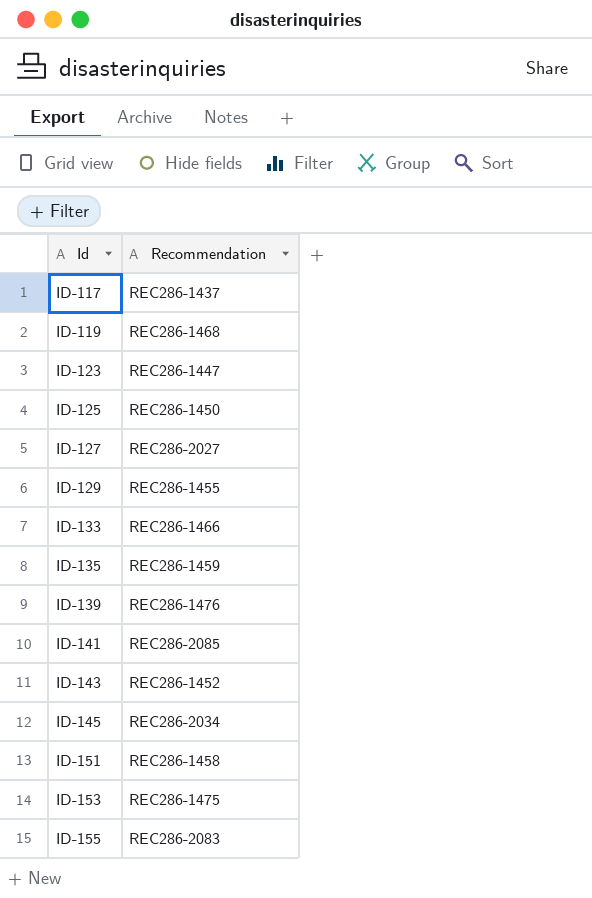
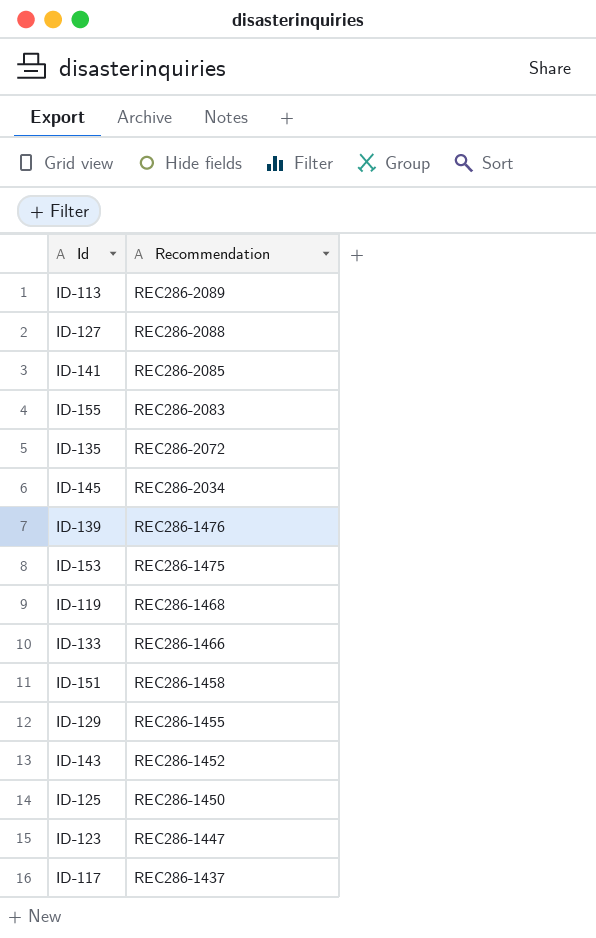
row order: Id ascending -> Recommendation descending
row ID-113: none -> REC286-2089
ID-127 | Recommendation: REC286-2027 -> REC286-2088
ID-135 | Recommendation: REC286-1459 -> REC286-2072

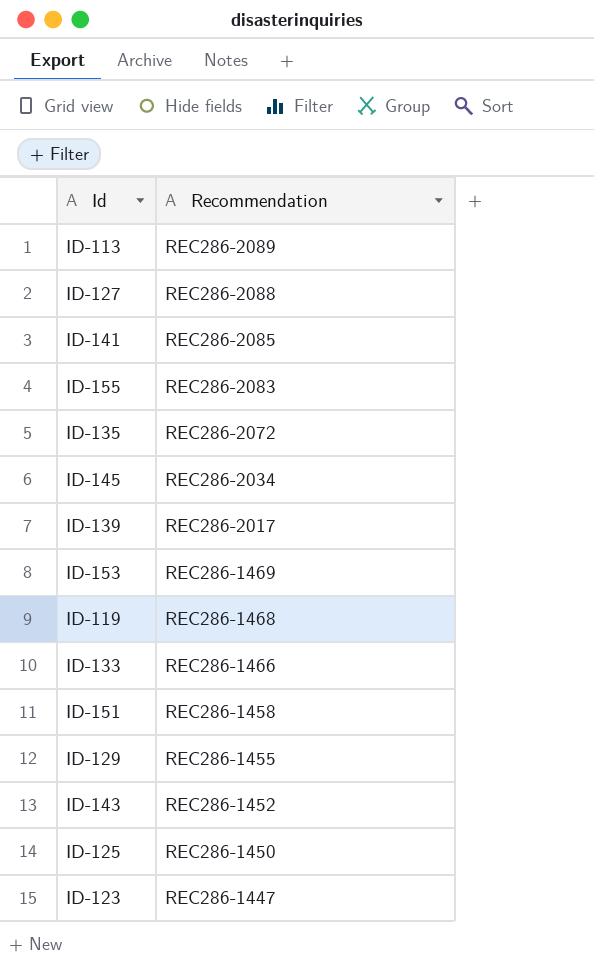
row ID-117: REC286-1437 -> none
ID-139 | Recommendation: REC286-1476 -> REC286-2017
ID-153 | Recommendation: REC286-1475 -> REC286-1469

